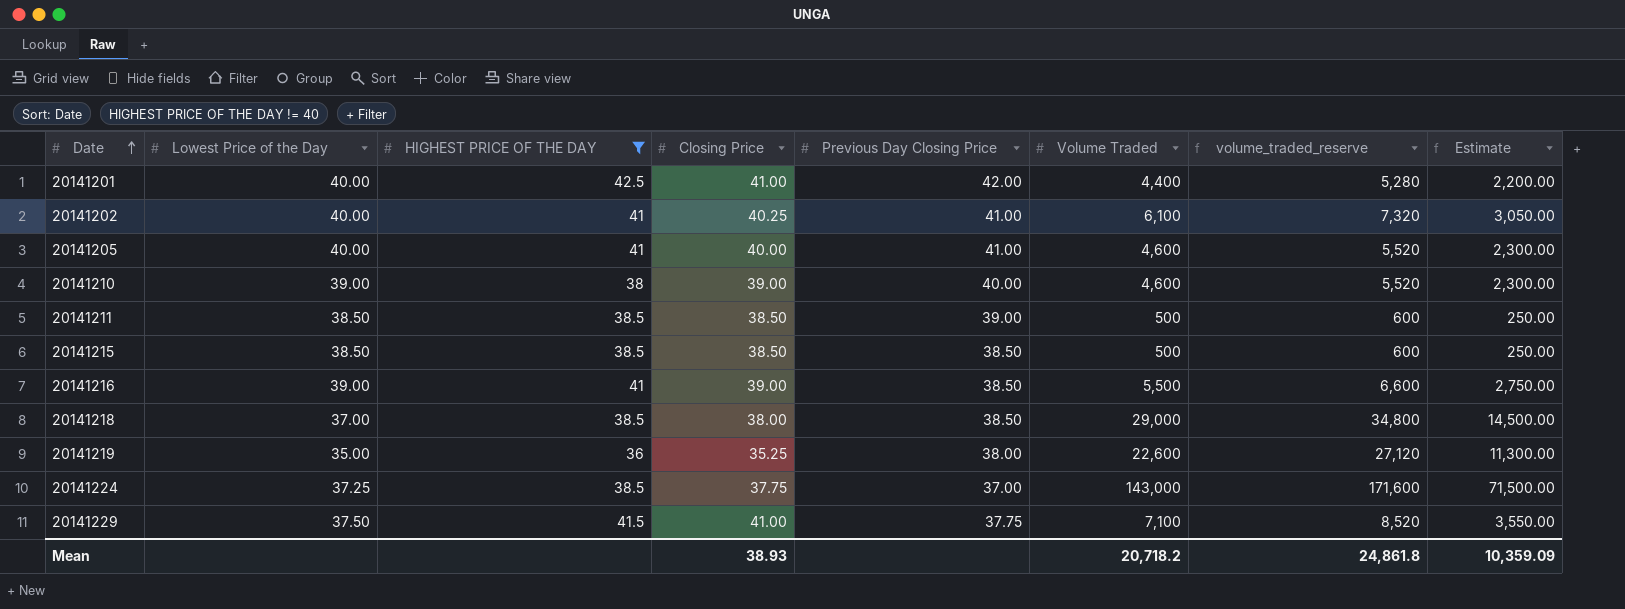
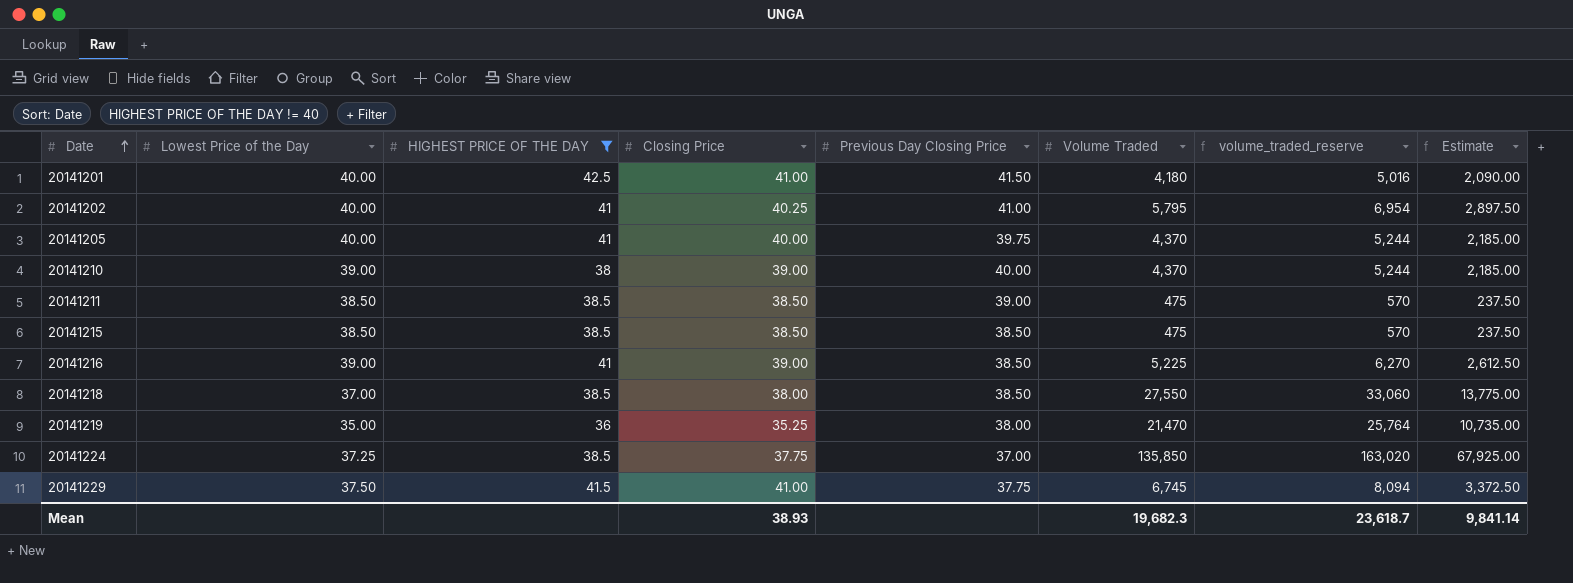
20141201 | Previous Day Closing Price: 42.00 -> 41.50
20141201 | Volume Traded: 4,400 -> 4,180
20141201 | volume_traded_reserve: 5,280 -> 5,016
20141201 | Estimate: 2,200.00 -> 2,090.00
20141202 | Volume Traded: 6,100 -> 5,795
20141202 | volume_traded_reserve: 7,320 -> 6,954
20141202 | Estimate: 3,050.00 -> 2,897.50
20141205 | Previous Day Closing Price: 41.00 -> 39.75
20141205 | Volume Traded: 4,600 -> 4,370
20141205 | volume_traded_reserve: 5,520 -> 5,244
20141205 | Estimate: 2,300.00 -> 2,185.00
20141210 | Volume Traded: 4,600 -> 4,370
20141210 | volume_traded_reserve: 5,520 -> 5,244
20141210 | Estimate: 2,300.00 -> 2,185.00
20141211 | Volume Traded: 500 -> 475
20141211 | volume_traded_reserve: 600 -> 570
20141211 | Estimate: 250.00 -> 237.50
20141215 | Volume Traded: 500 -> 475
20141215 | volume_traded_reserve: 600 -> 570
20141215 | Estimate: 250.00 -> 237.50
20141216 | Volume Traded: 5,500 -> 5,225
20141216 | volume_traded_reserve: 6,600 -> 6,270
20141216 | Estimate: 2,750.00 -> 2,612.50
20141218 | Volume Traded: 29,000 -> 27,550
20141218 | volume_traded_reserve: 34,800 -> 33,060
20141218 | Estimate: 14,500.00 -> 13,775.00
20141219 | Volume Traded: 22,600 -> 21,470
20141219 | volume_traded_reserve: 27,120 -> 25,764
20141219 | Estimate: 11,300.00 -> 10,735.00
20141224 | Volume Traded: 143,000 -> 135,850
20141224 | volume_traded_reserve: 171,600 -> 163,020
20141224 | Estimate: 71,500.00 -> 67,925.00
20141229 | Volume Traded: 7,100 -> 6,745
20141229 | volume_traded_reserve: 8,520 -> 8,094
20141229 | Estimate: 3,550.00 -> 3,372.50
Mean | Volume Traded: 20,718.2 -> 19,682.3
Mean | volume_traded_reserve: 24,861.8 -> 23,618.7
Mean | Estimate: 10,359.09 -> 9,841.14

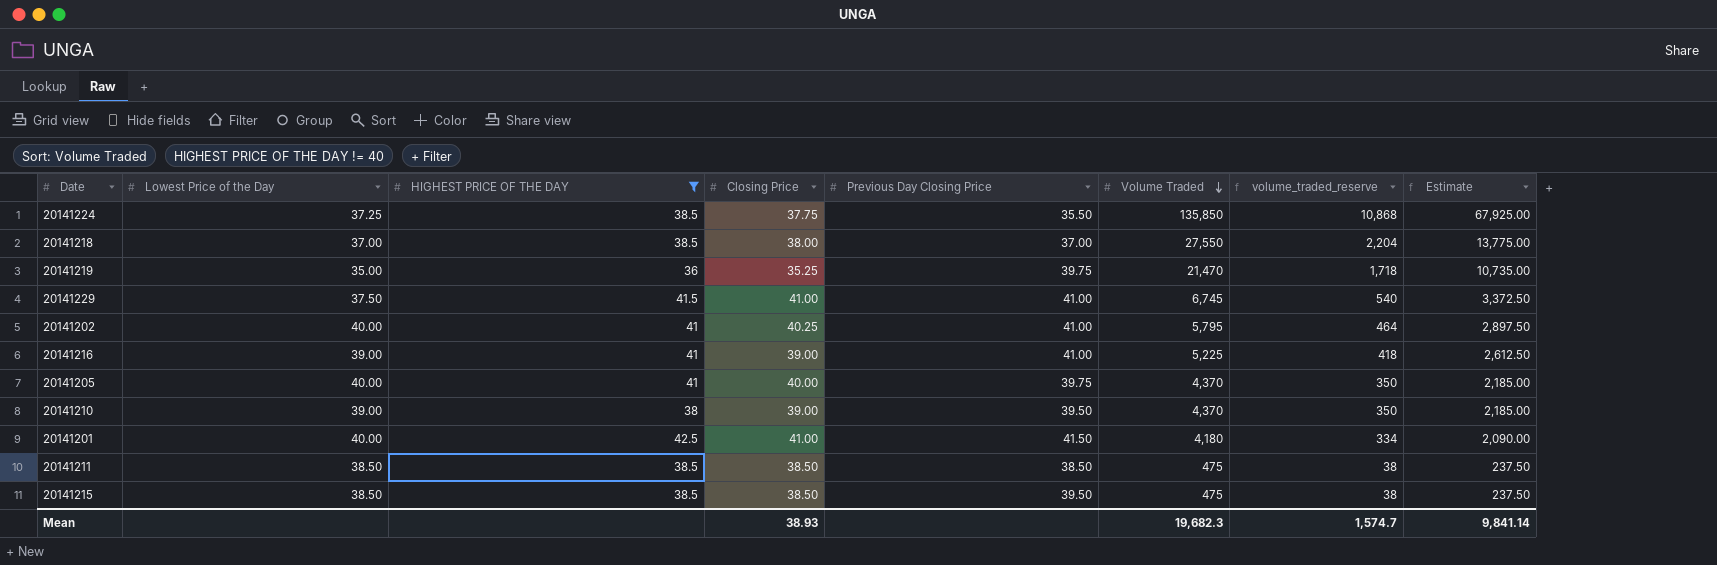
row order: Date ascending -> Volume Traded descending
column volume_traded_reserve | formula: [Volume Traded] * 1.2 -> [Volume Traded] * 0.08
20141224 | Previous Day Closing Price: 37.00 -> 35.50
20141218 | Previous Day Closing Price: 38.50 -> 37.00
20141219 | Previous Day Closing Price: 38.00 -> 39.75
20141229 | Previous Day Closing Price: 37.75 -> 41.00
20141216 | Previous Day Closing Price: 38.50 -> 41.00
20141210 | Previous Day Closing Price: 40.00 -> 39.50
20141211 | Previous Day Closing Price: 39.00 -> 38.50
20141215 | Previous Day Closing Price: 38.50 -> 39.50
Mean | volume_traded_reserve: 23,618.7 -> 1,574.7

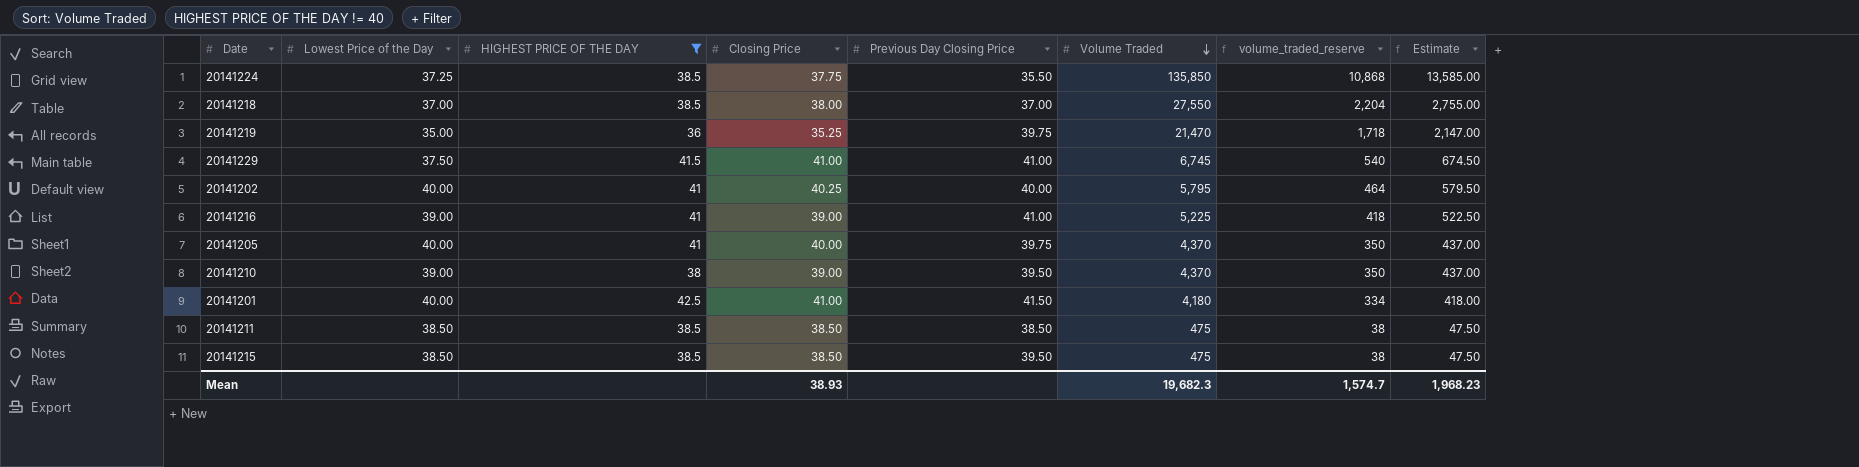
column Estimate | formula: [Volume Traded] * 0.5 -> [Volume Traded] * 0.1
20141202 | Previous Day Closing Price: 41.00 -> 40.00
Mean | Estimate: 9,841.14 -> 1,968.23

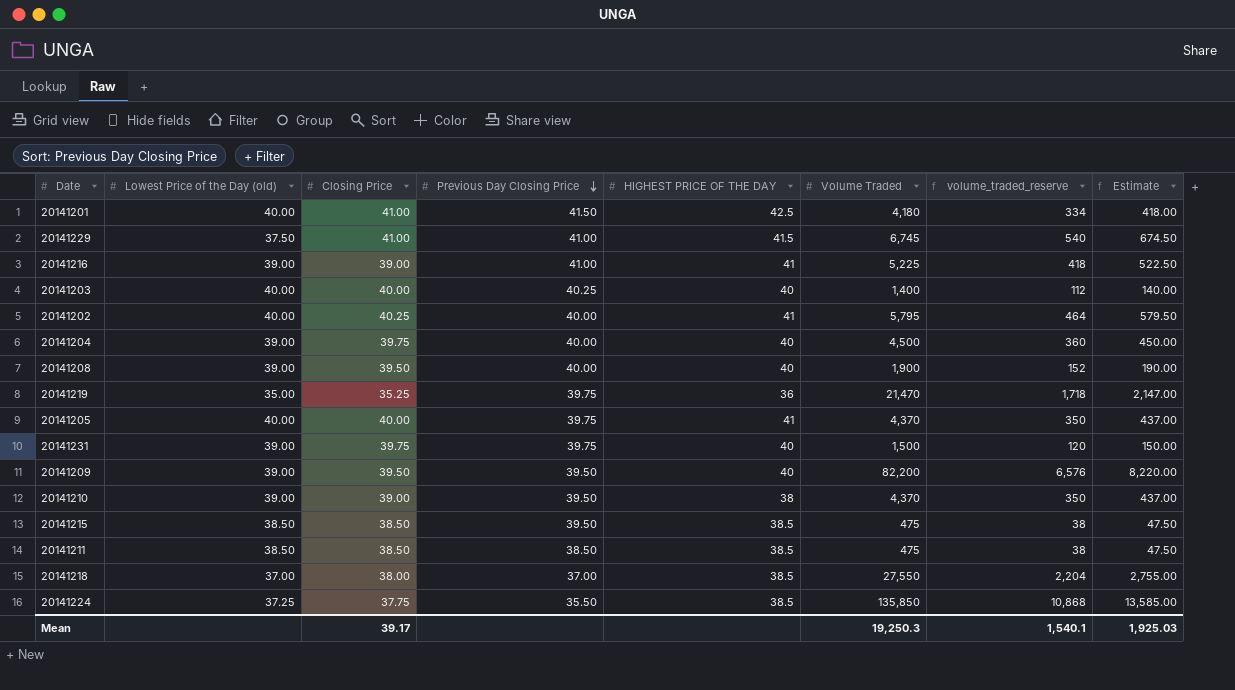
filter: HIGHEST PRICE OF THE DAY != 40 -> none
row order: Volume Traded descending -> Previous Day Closing Price descending
column name: Lowest Price of the Day -> Lowest Price of the Day (old)
column HIGHEST PRICE OF THE DAY | position: 3 -> 5
Mean | Closing Price: 38.93 -> 39.17
Mean | Volume Traded: 19,682.3 -> 19,250.3
Mean | volume_traded_reserve: 1,574.7 -> 1,540.1
Mean | Estimate: 1,968.23 -> 1,925.03

